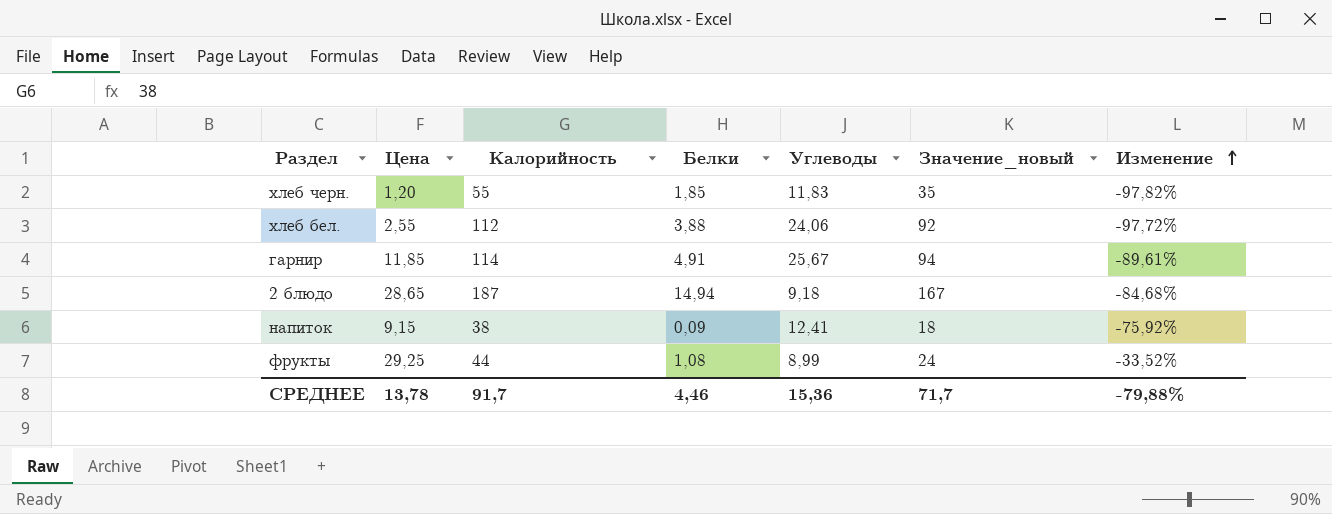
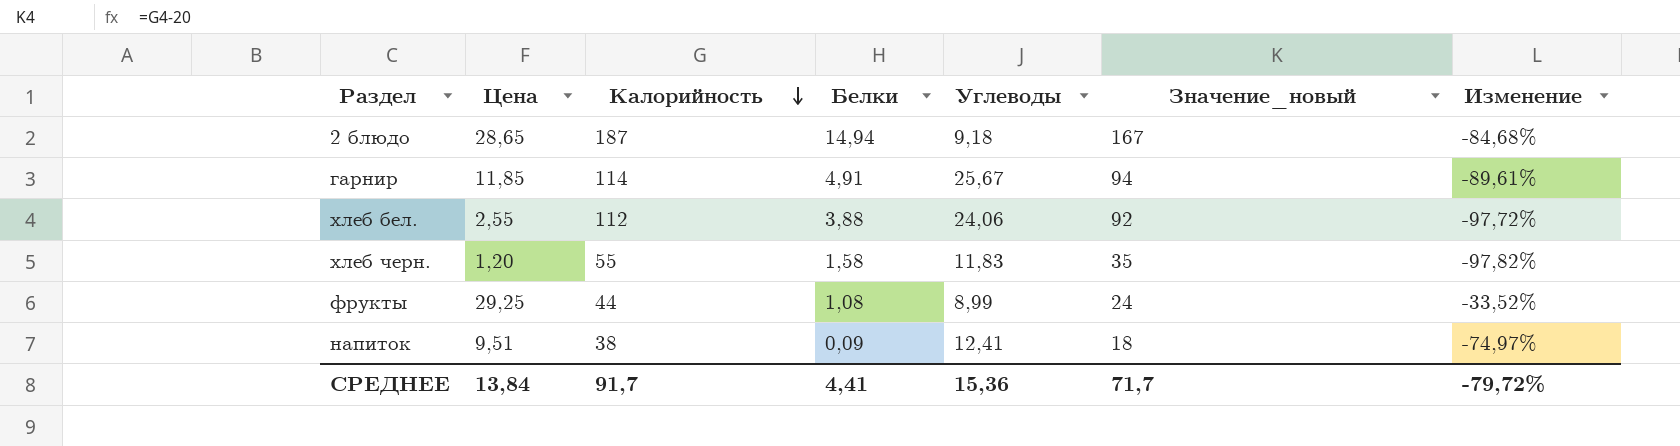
row order: Изменение ascending -> Калорийность descending
хлеб черн. | Белки: 1,85 -> 1,58
напиток | Цена: 9,15 -> 9,51
напиток | Изменение: -75,92% -> -74,97%
СРЕДНЕЕ | Цена: 13,78 -> 13,84
СРЕДНЕЕ | Белки: 4,46 -> 4,41
СРЕДНЕЕ | Изменение: -79,88% -> -79,72%

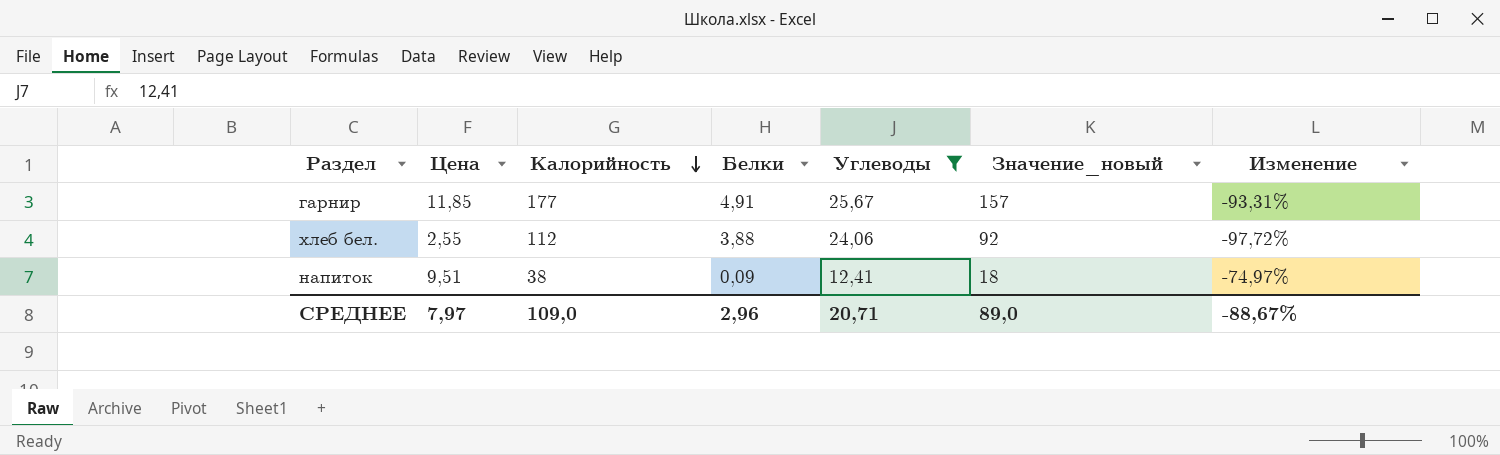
filter: none -> Углеводы >= 12,41
гарнир | Калорийность: 114 -> 177
гарнир | Значение_новый: 94 -> 157
гарнир | Изменение: -89,61% -> -93,31%
СРЕДНЕЕ | Цена: 13,84 -> 7,97
СРЕДНЕЕ | Калорийность: 91,7 -> 109,0
СРЕДНЕЕ | Белки: 4,41 -> 2,96
СРЕДНЕЕ | Углеводы: 15,36 -> 20,71
СРЕДНЕЕ | Значение_новый: 71,7 -> 89,0
СРЕДНЕЕ | Изменение: -79,72% -> -88,67%

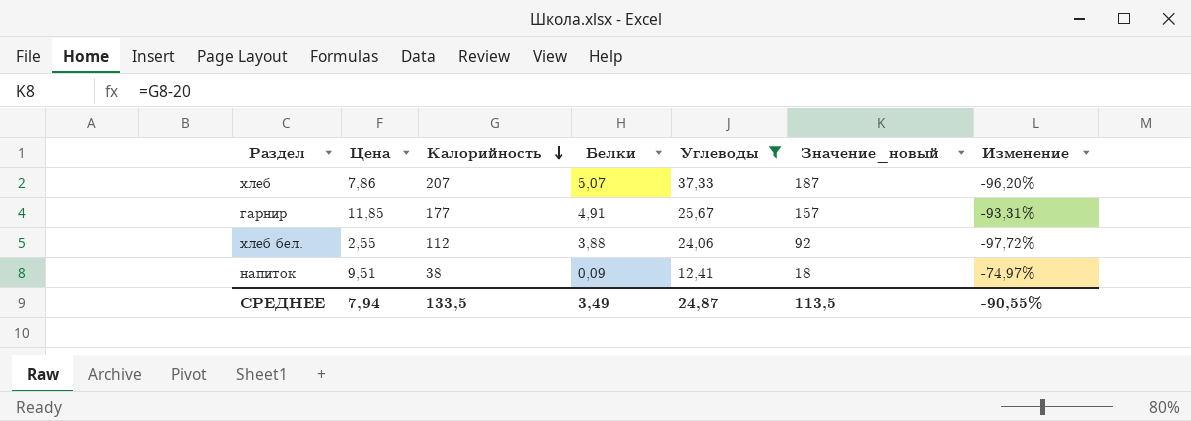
row хлеб: none -> 7,86 | 207 | 5,07 | 37,33 | 187 | -96,20%
СРЕДНЕЕ | Цена: 7,97 -> 7,94
СРЕДНЕЕ | Калорийность: 109,0 -> 133,5
СРЕДНЕЕ | Белки: 2,96 -> 3,49
СРЕДНЕЕ | Углеводы: 20,71 -> 24,87
СРЕДНЕЕ | Значение_новый: 89,0 -> 113,5
СРЕДНЕЕ | Изменение: -88,67% -> -90,55%

